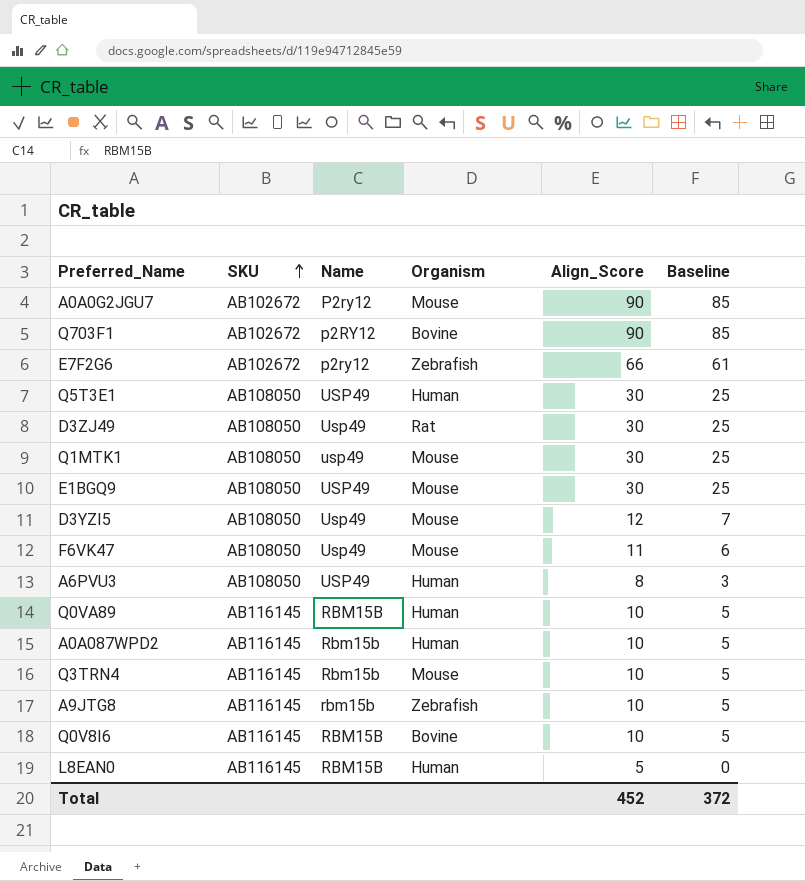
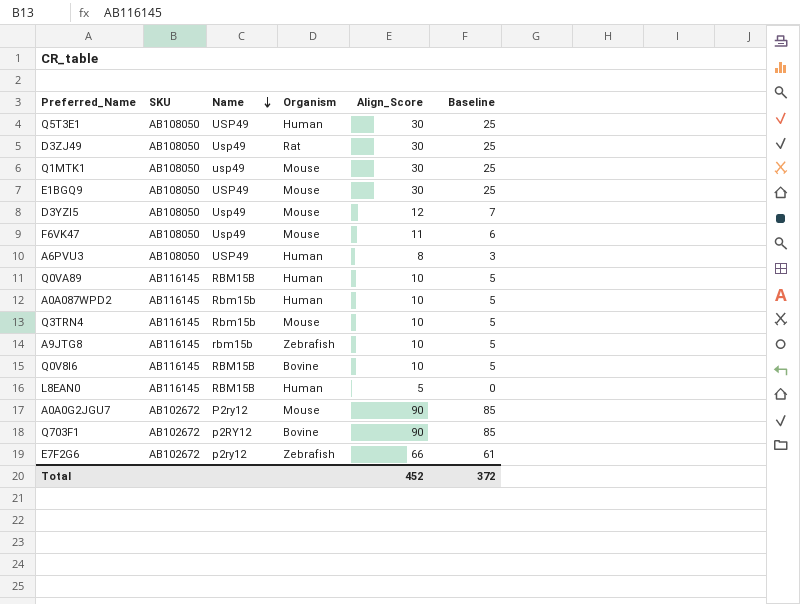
row order: SKU ascending -> Name descending

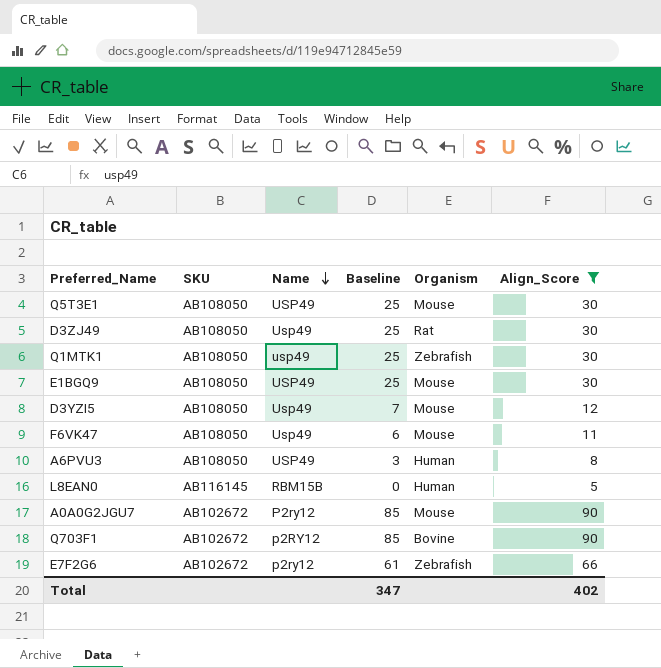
filter: none -> Align_Score != 10
column Baseline | position: 6 -> 4
Q5T3E1 | Organism: Human -> Mouse
Q1MTK1 | Organism: Mouse -> Zebrafish
Total | Baseline: 372 -> 347
Total | Align_Score: 452 -> 402

